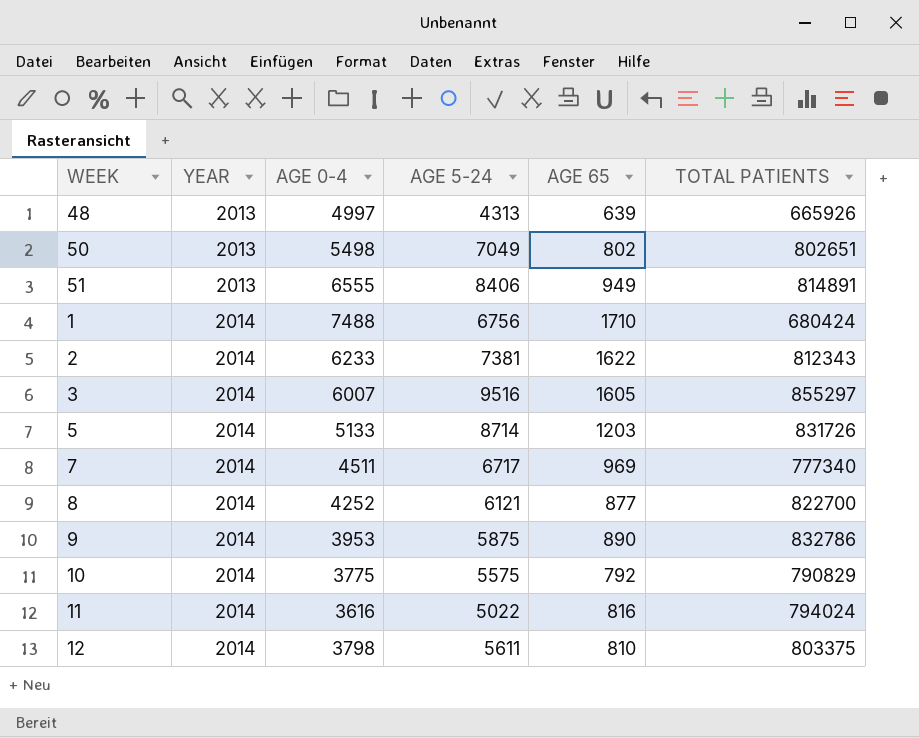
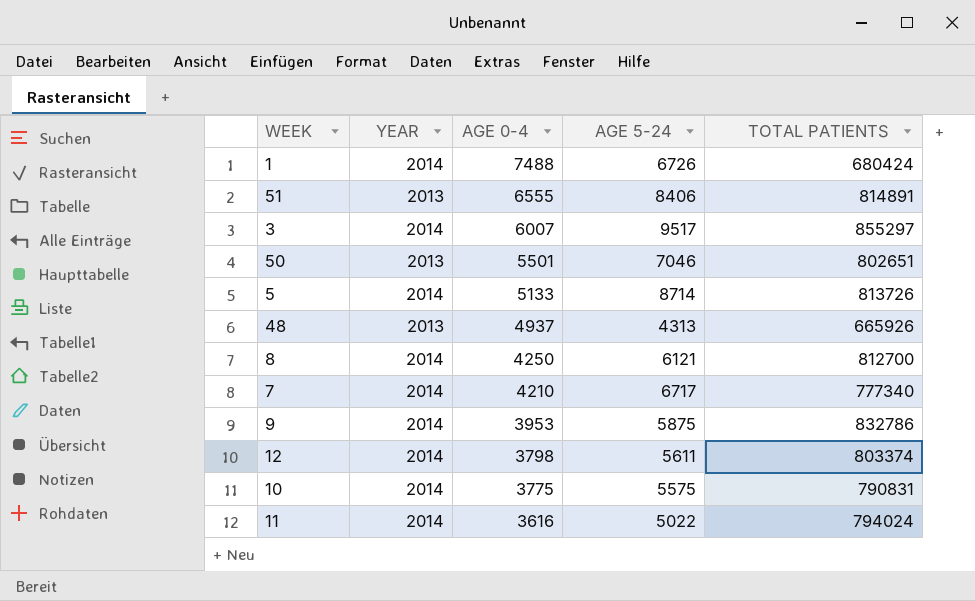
row order: YEAR ascending -> AGE 0-4 descending
column AGE 65 | position: 5 -> none
row 2: 2014 | 6233 | 7381 | 1622 | 812343 -> none
1 | AGE 5-24: 6756 -> 6726
3 | AGE 5-24: 9516 -> 9517
50 | AGE 0-4: 5498 -> 5501
50 | AGE 5-24: 7049 -> 7046
5 | TOTAL PATIENTS: 831726 -> 813726
48 | AGE 0-4: 4997 -> 4937
8 | AGE 0-4: 4252 -> 4250
8 | TOTAL PATIENTS: 822700 -> 812700
7 | AGE 0-4: 4511 -> 4210
12 | TOTAL PATIENTS: 803375 -> 803374
10 | TOTAL PATIENTS: 790829 -> 790831

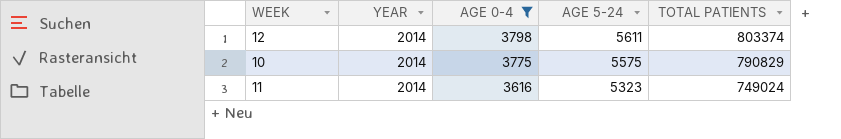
filter: none -> AGE 0-4 <= 3798
10 | TOTAL PATIENTS: 790831 -> 790829
11 | AGE 5-24: 5022 -> 5323
11 | TOTAL PATIENTS: 794024 -> 749024

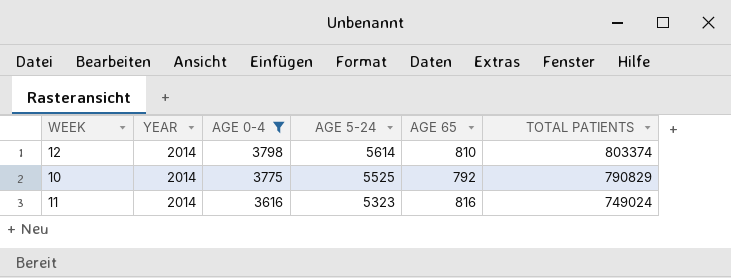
column AGE 65 | position: none -> 5
12 | AGE 5-24: 5611 -> 5614
10 | AGE 5-24: 5575 -> 5525

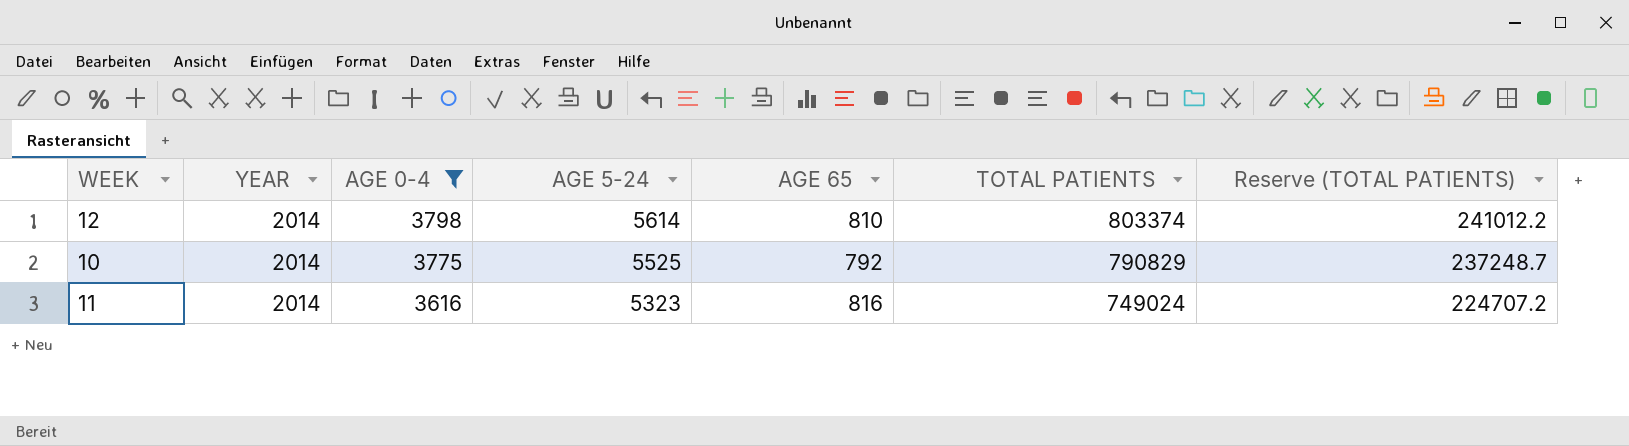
column Reserve (TOTAL PATIENTS) | formula: none -> [TOTAL PATIENTS] * 0.3

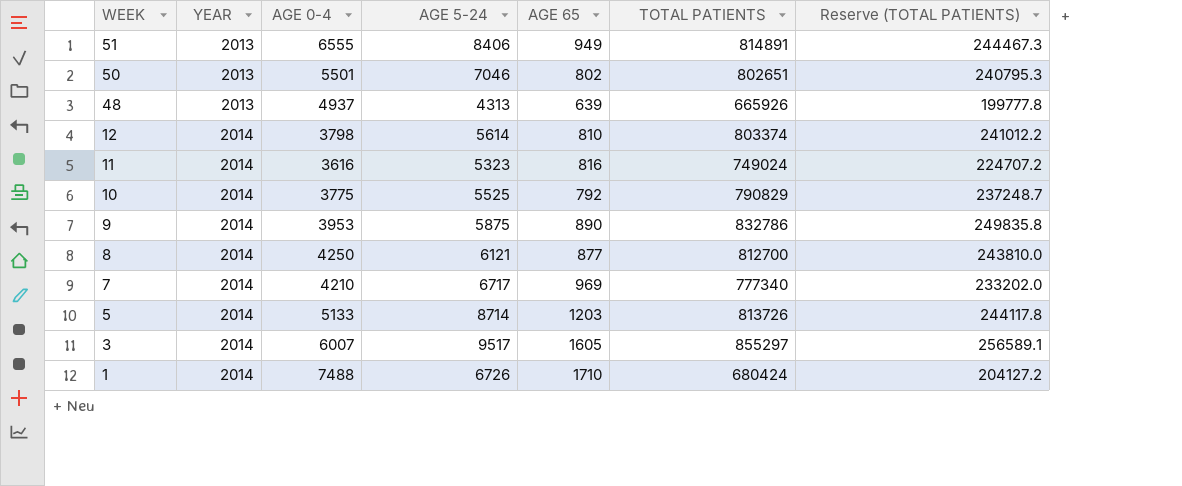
filter: AGE 0-4 <= 3798 -> none
row order: AGE 0-4 descending -> WEEK descending

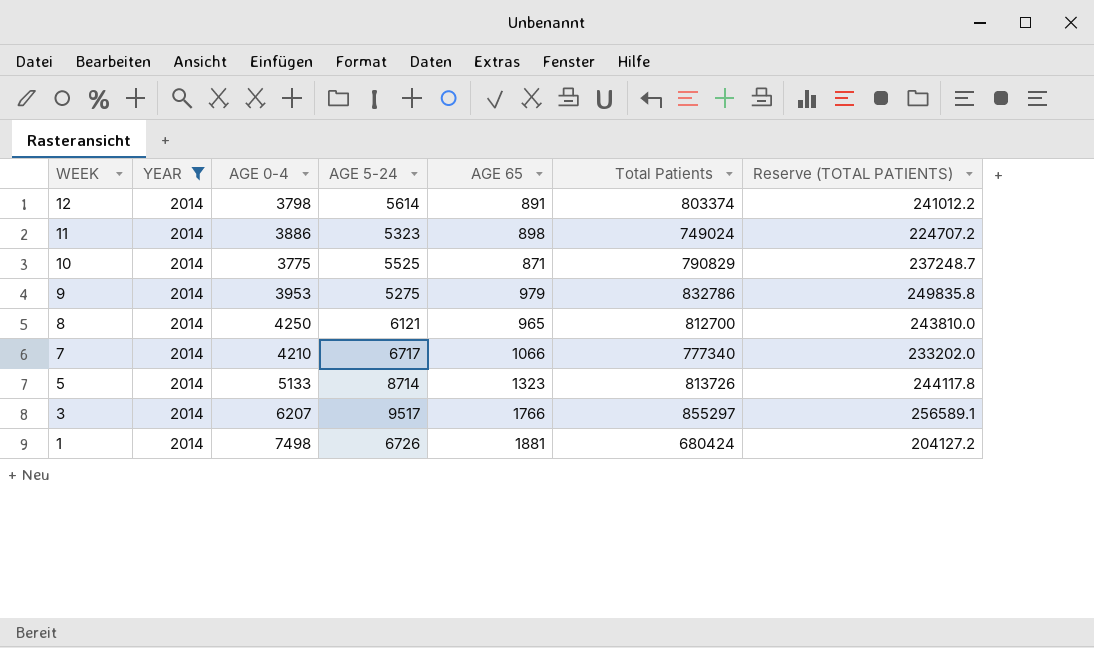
filter: none -> YEAR = 2014
column name: TOTAL PATIENTS -> Total Patients
12 | AGE 65: 810 -> 891
11 | AGE 0-4: 3616 -> 3886
11 | AGE 65: 816 -> 898
10 | AGE 65: 792 -> 871
9 | AGE 5-24: 5875 -> 5275
9 | AGE 65: 890 -> 979
8 | AGE 65: 877 -> 965
7 | AGE 65: 969 -> 1066
5 | AGE 65: 1203 -> 1323
3 | AGE 0-4: 6007 -> 6207
3 | AGE 65: 1605 -> 1766
1 | AGE 0-4: 7488 -> 7498
1 | AGE 65: 1710 -> 1881

